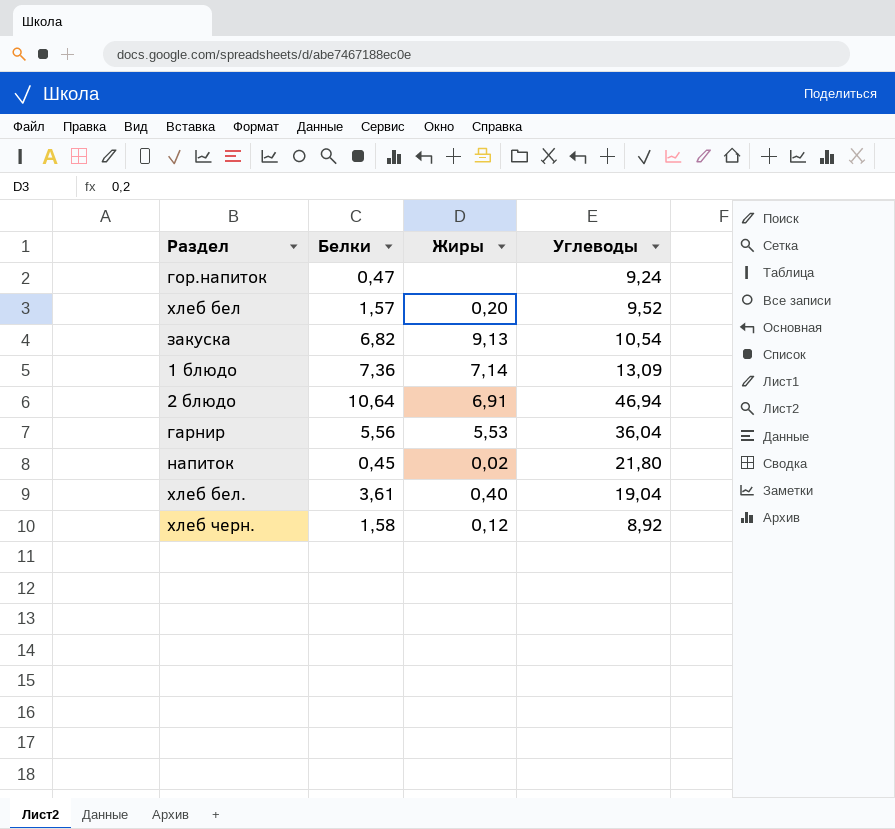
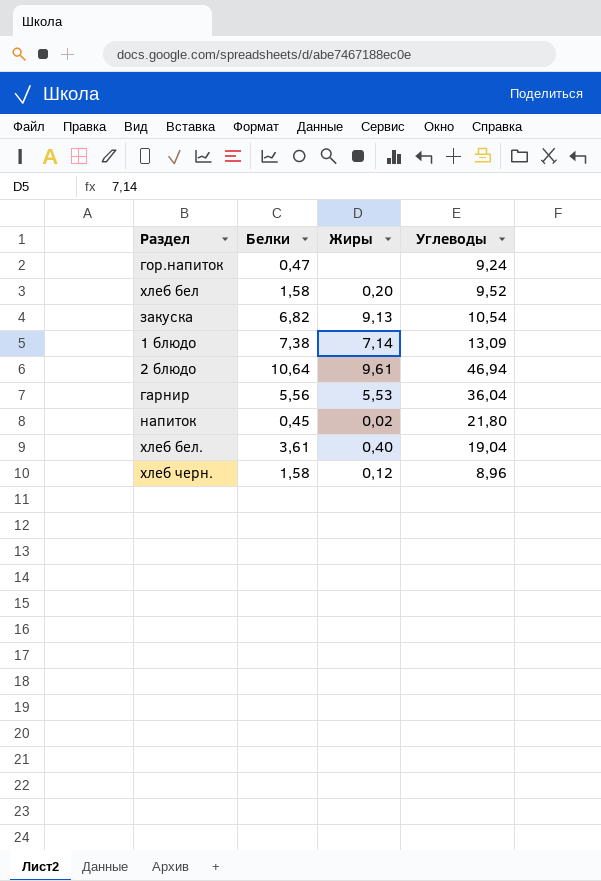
хлеб бел | Белки: 1,57 -> 1,58
1 блюдо | Белки: 7,36 -> 7,38
2 блюдо | Жиры: 6,91 -> 9,61
хлеб черн. | Углеводы: 8,92 -> 8,96

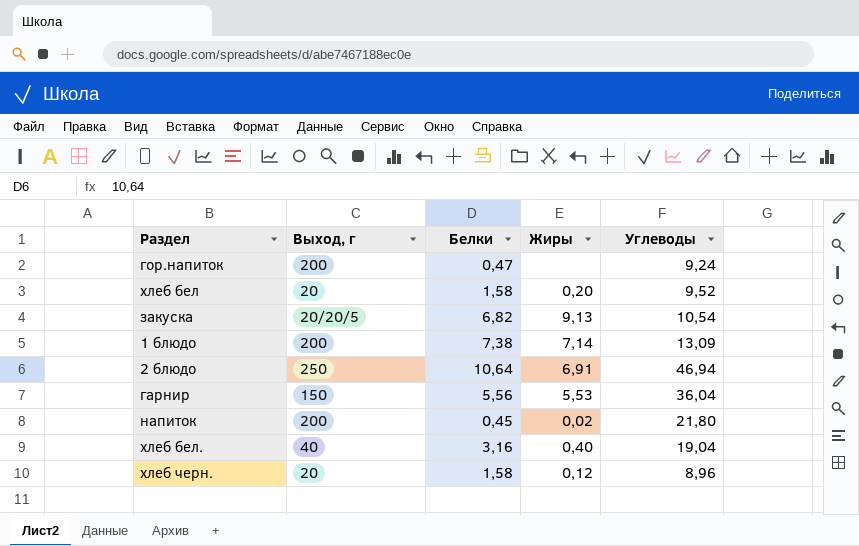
column Выход, г | position: none -> 2
2 блюдо | Жиры: 9,61 -> 6,91
хлеб бел. | Белки: 3,61 -> 3,16

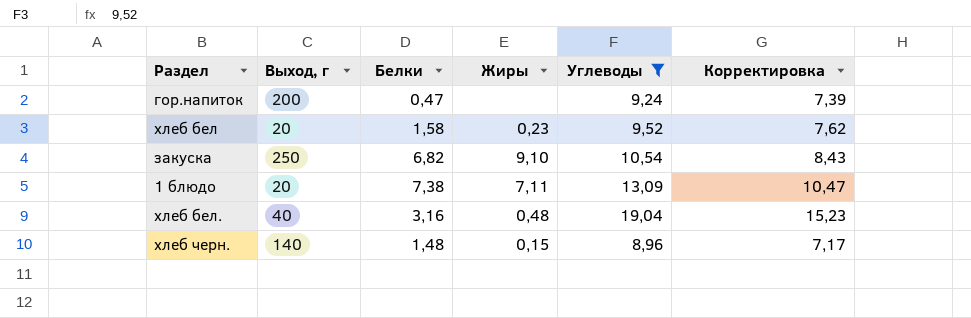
filter: none -> Углеводы <= 19,04
column Корректировка | formula: none -> [Углеводы] * 0,8
хлеб бел | Жиры: 0,20 -> 0,23
закуска | Выход, г: 20/20/5 -> 250
закуска | Жиры: 9,13 -> 9,10
1 блюдо | Выход, г: 200 -> 20
1 блюдо | Жиры: 7,14 -> 7,11
хлеб бел. | Жиры: 0,40 -> 0,48
хлеб черн. | Выход, г: 20 -> 140
хлеб черн. | Белки: 1,58 -> 1,48
хлеб черн. | Жиры: 0,12 -> 0,15

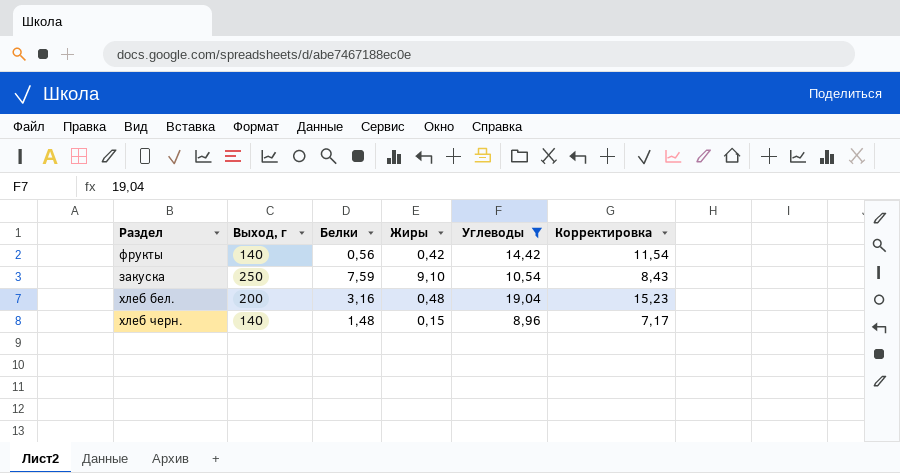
row гор.напиток: 200 | 0,47 | none | 9,24 | 7,39 -> none
row хлеб бел: 20 | 1,58 | 0,23 | 9,52 | 7,62 -> none
row 1 блюдо: 20 | 7,38 | 7,11 | 13,09 | 10,47 -> none
row фрукты: none -> 140 | 0,56 | 0,42 | 14,42 | 11,54
закуска | Белки: 6,82 -> 7,59
хлеб бел. | Выход, г: 40 -> 200

